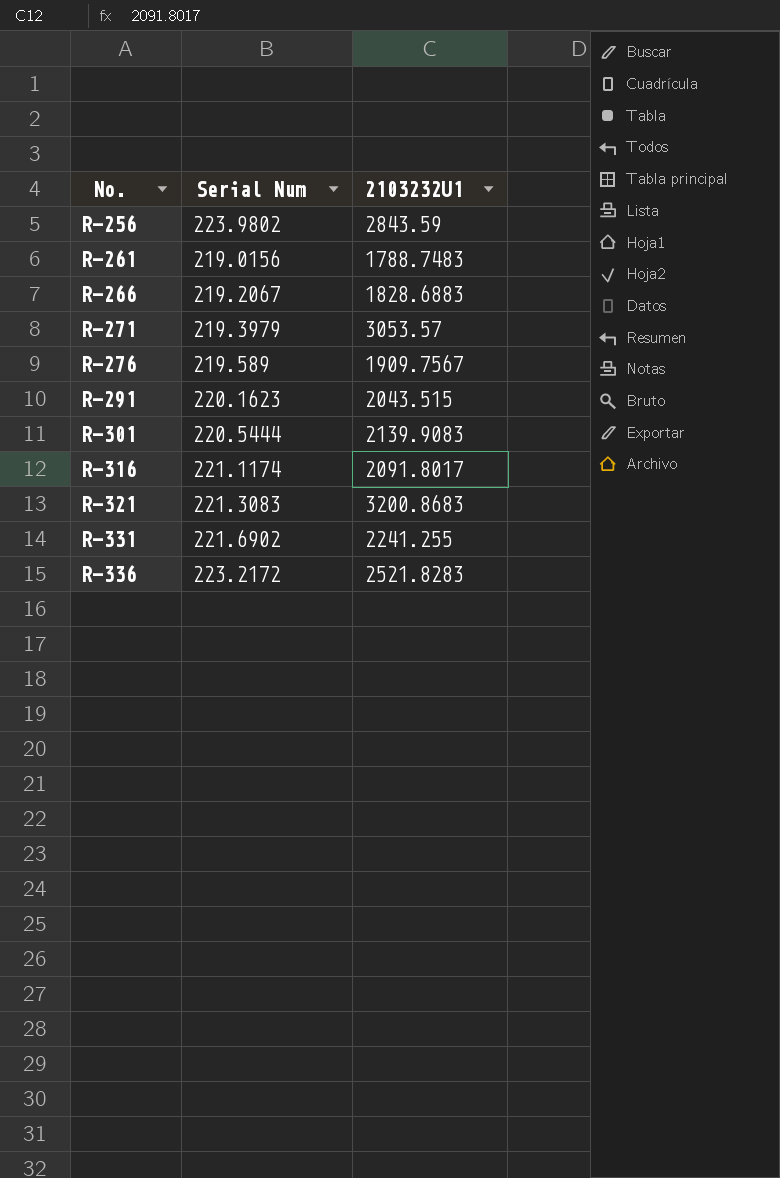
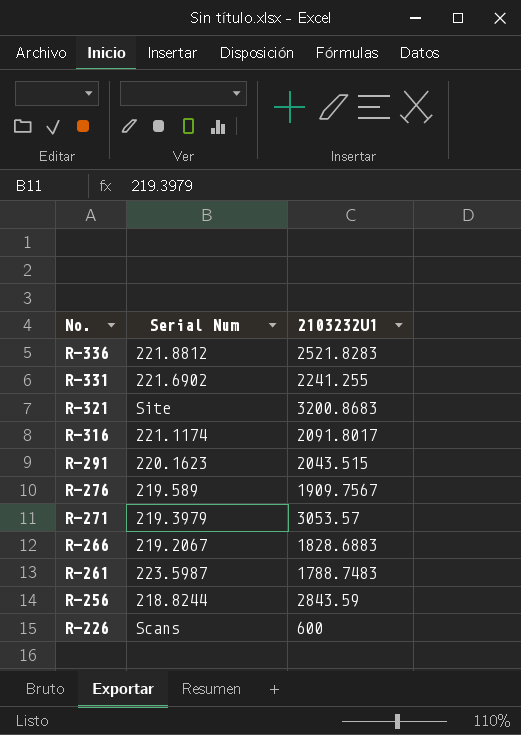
row order: No. ascending -> No. descending
row R-301: 220.5444 | 2139.9083 -> none
R-336 | Serial Num: 223.2172 -> 221.8812
R-321 | Serial Num: 221.3083 -> Site
R-261 | Serial Num: 219.0156 -> 223.5987
R-256 | Serial Num: 223.9802 -> 218.8244
row R-226: none -> Scans | 600

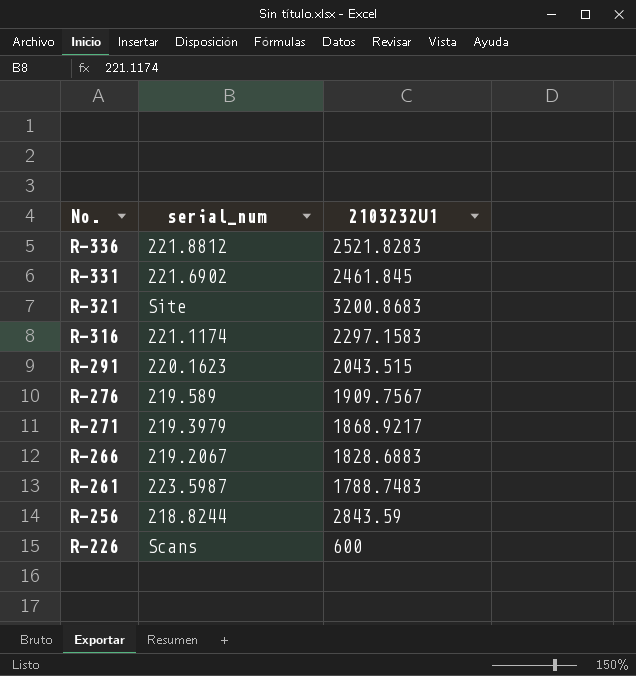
column name: Serial Num -> serial_num
R-331 | 2103232U1: 2241.255 -> 2461.845
R-316 | 2103232U1: 2091.8017 -> 2297.1583
R-271 | 2103232U1: 3053.57 -> 1868.9217

